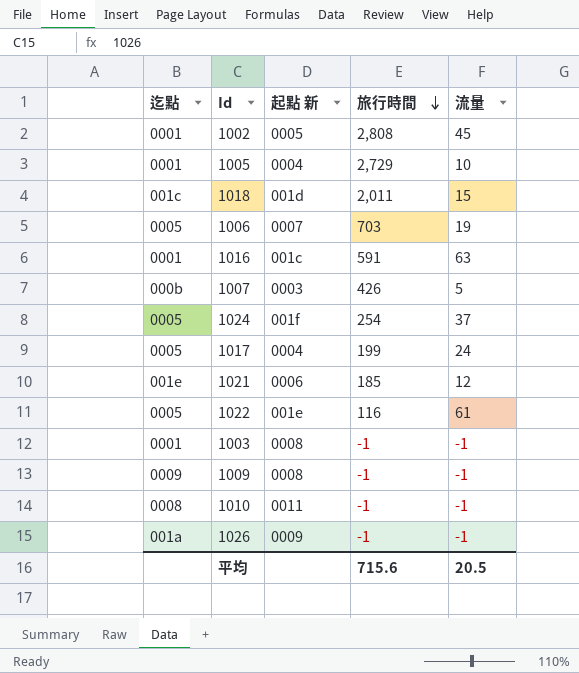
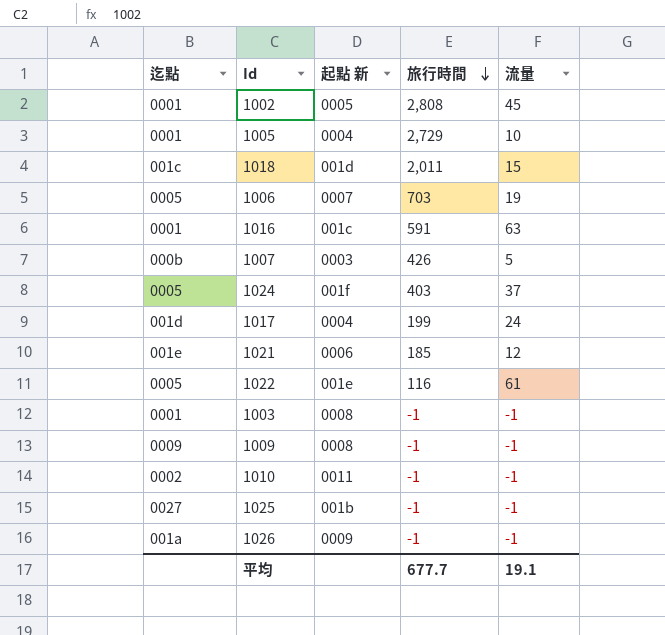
1024 | 旅行時間: 254 -> 403
1017 | 迄點: 0005 -> 001d
1010 | 迄點: 0008 -> 0002
row 1025: none -> 0027 | 001b | -1 | -1
平均 | 旅行時間: 715.6 -> 677.7
平均 | 流量: 20.5 -> 19.1

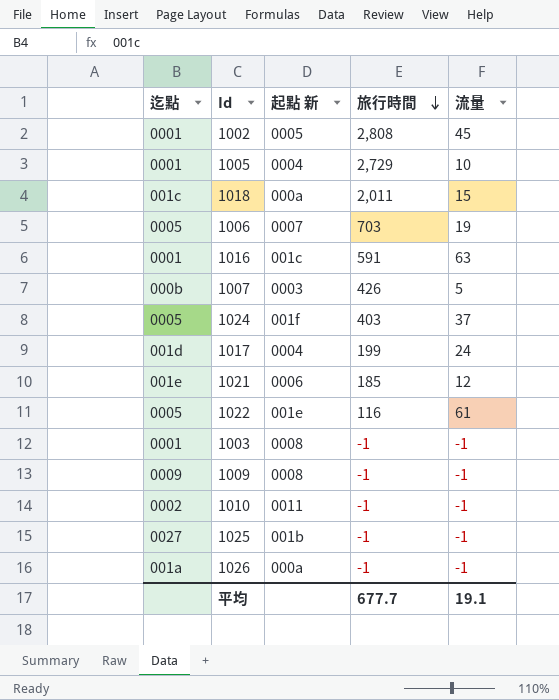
1018 | 起點 新: 001d -> 000a
1026 | 起點 新: 0009 -> 000a

